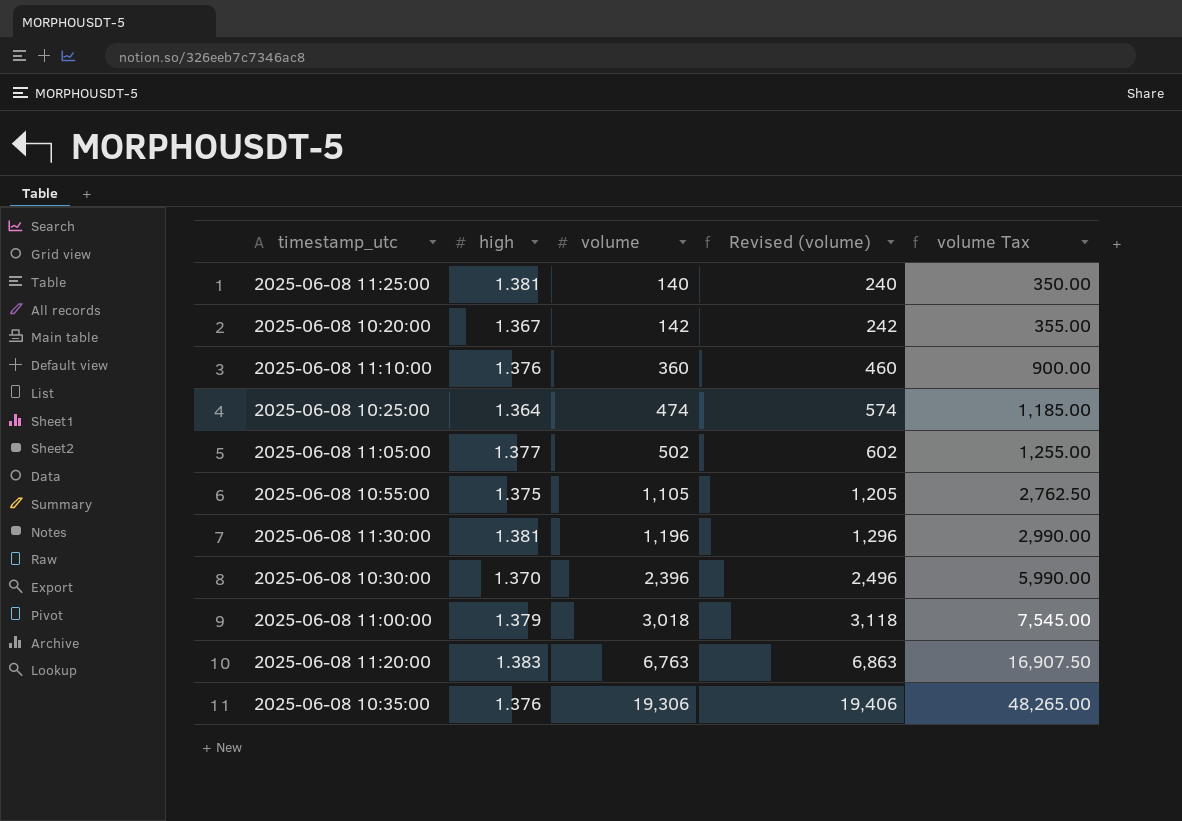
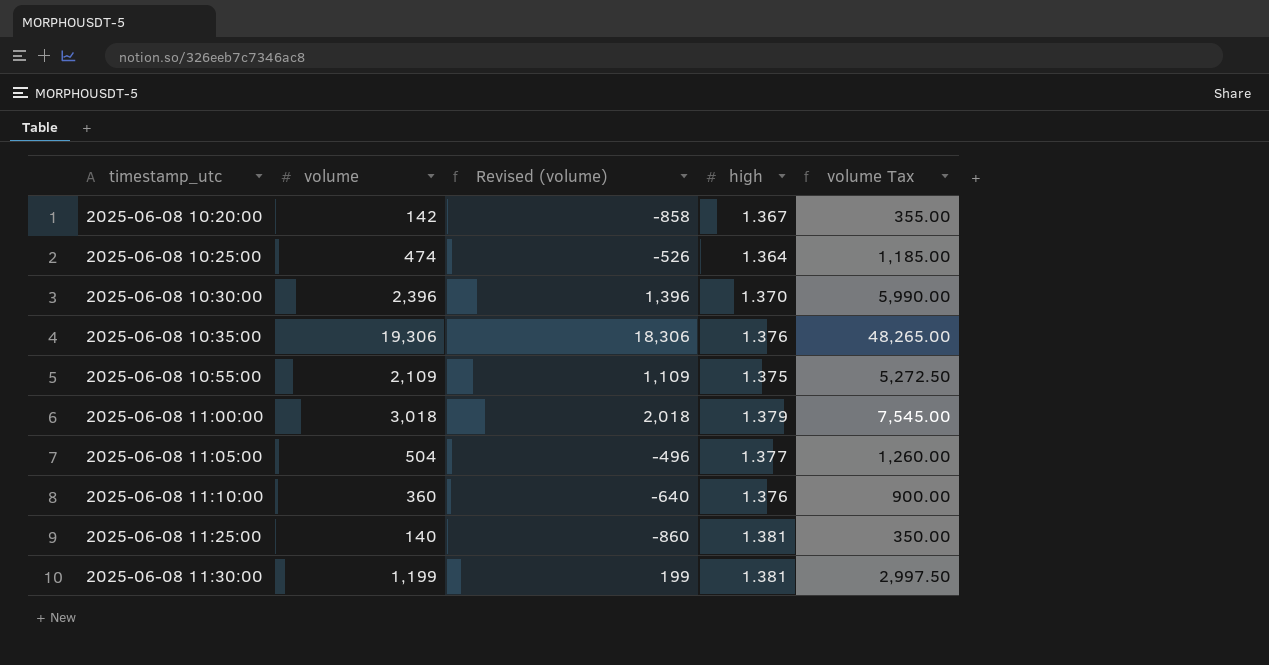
row order: volume ascending -> timestamp_utc ascending
column Revised (volume) | formula: [volume] + 100 -> [volume] - 1000
column high | position: 2 -> 4
row 2025-06-08 11:20:00: 1.383 | 6,763 | 6,863 | 16,907.50 -> none
2025-06-08 10:55:00 | volume: 1,105 -> 2,109
2025-06-08 10:55:00 | volume Tax: 2,762.50 -> 5,272.50
2025-06-08 11:05:00 | volume: 502 -> 504
2025-06-08 11:05:00 | volume Tax: 1,255.00 -> 1,260.00
2025-06-08 11:30:00 | volume: 1,196 -> 1,199
2025-06-08 11:30:00 | volume Tax: 2,990.00 -> 2,997.50

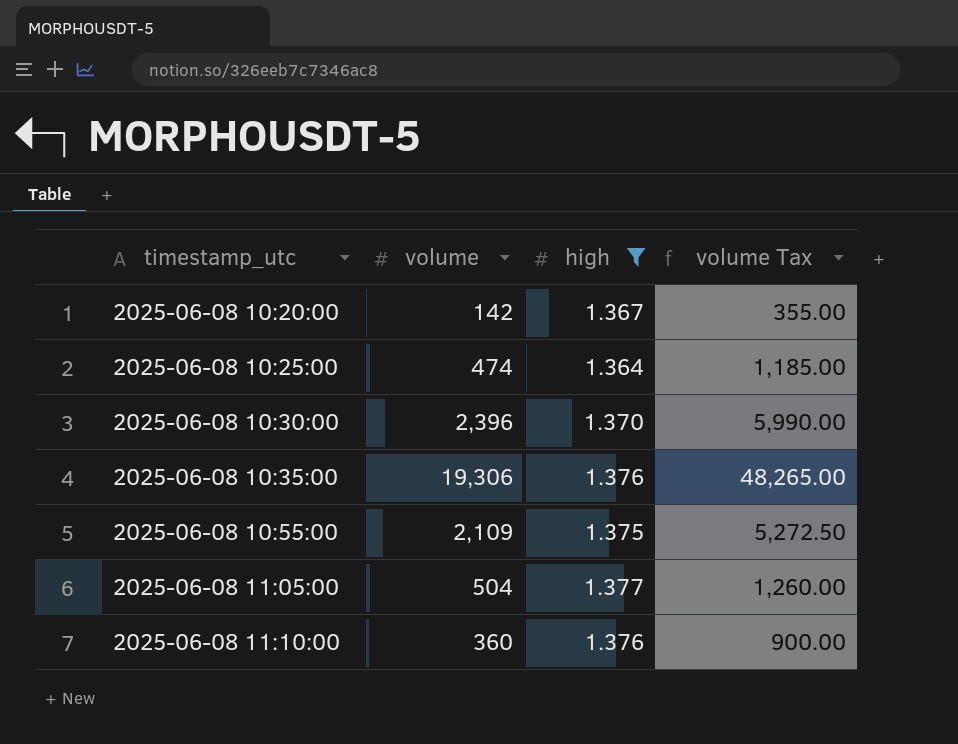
filter: none -> high <= 1.377
column Revised (volume) | formula: [volume] - 1000 -> none

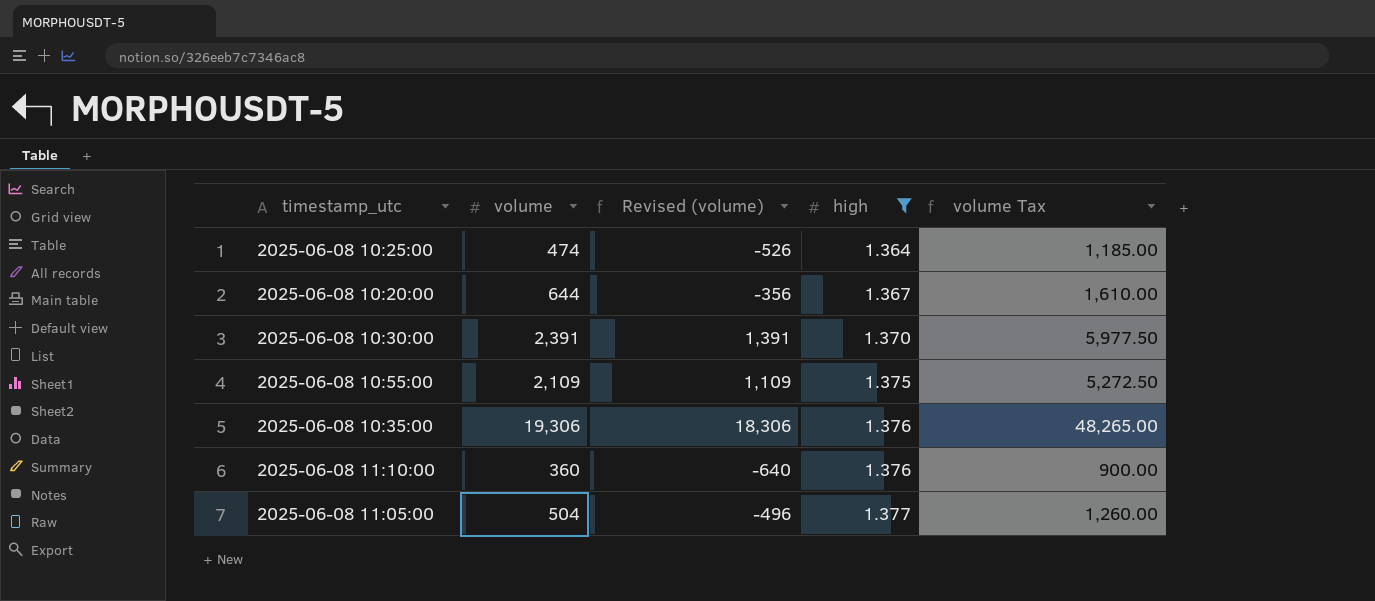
row order: timestamp_utc ascending -> high ascending
column Revised (volume) | formula: none -> [volume] - 1000
2025-06-08 10:20:00 | volume: 142 -> 644
2025-06-08 10:20:00 | volume Tax: 355.00 -> 1,610.00
2025-06-08 10:30:00 | volume: 2,396 -> 2,391
2025-06-08 10:30:00 | volume Tax: 5,990.00 -> 5,977.50

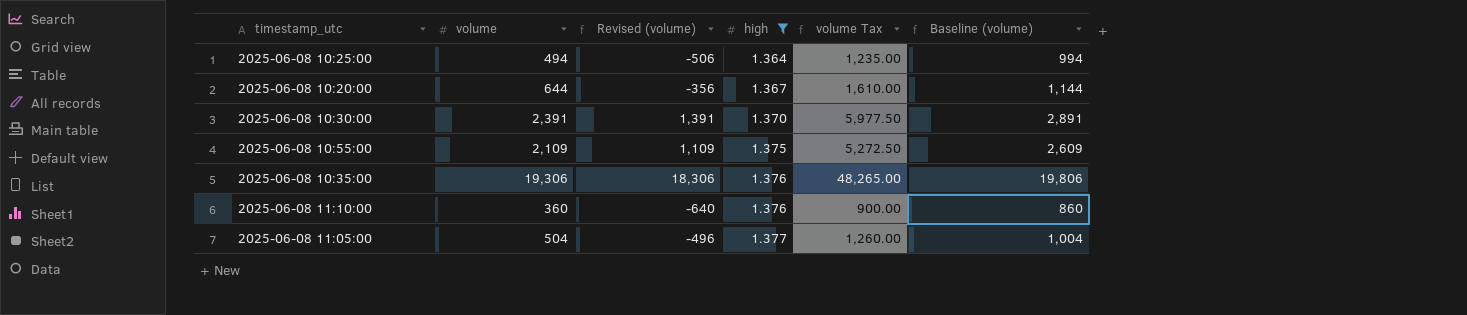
column Baseline (volume) | formula: none -> [volume] + 500
2025-06-08 10:25:00 | volume: 474 -> 494
2025-06-08 10:25:00 | Revised (volume): -526 -> -506
2025-06-08 10:25:00 | volume Tax: 1,185.00 -> 1,235.00

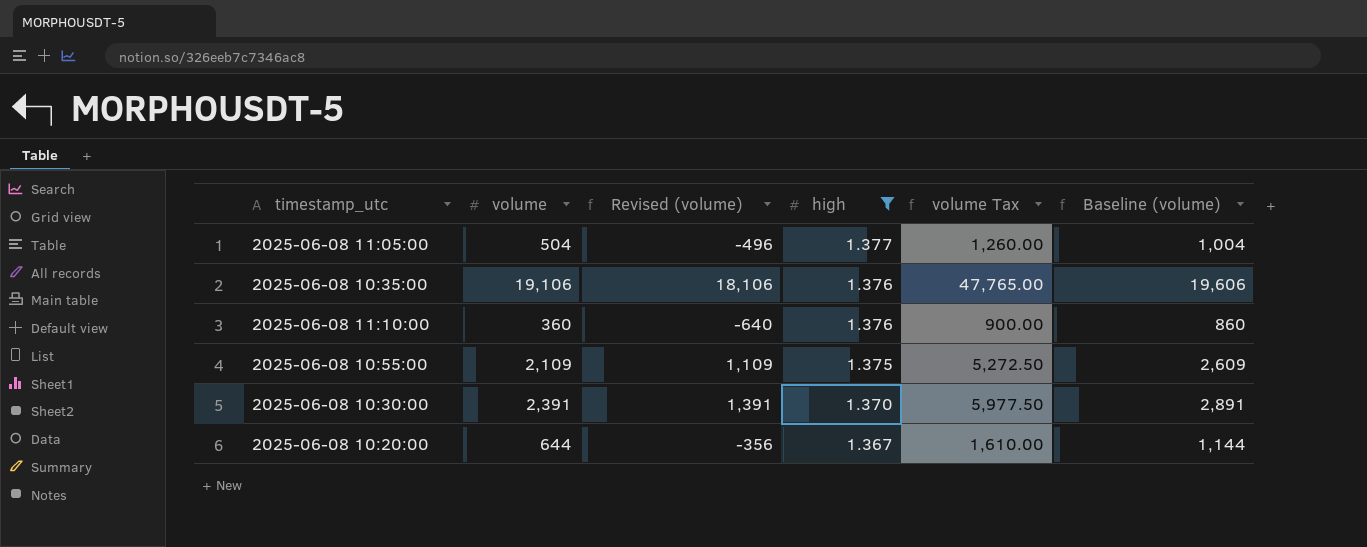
row order: high ascending -> high descending
row 2025-06-08 10:25:00: 494 | -506 | 1.364 | 1,235.00 | 994 -> none
2025-06-08 10:35:00 | volume: 19,306 -> 19,106
2025-06-08 10:35:00 | Revised (volume): 18,306 -> 18,106
2025-06-08 10:35:00 | volume Tax: 48,265.00 -> 47,765.00
2025-06-08 10:35:00 | Baseline (volume): 19,806 -> 19,606

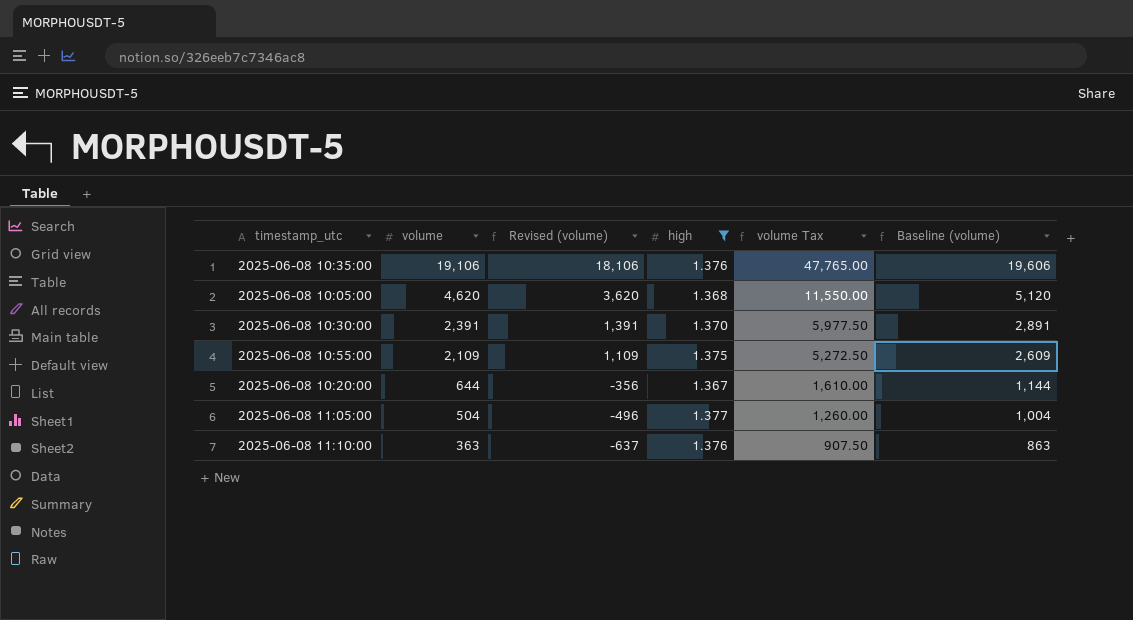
row order: high descending -> volume descending
row 2025-06-08 10:05:00: none -> 4,620 | 3,620 | 1.368 | 11,550.00 | 5,120
2025-06-08 11:10:00 | volume: 360 -> 363
2025-06-08 11:10:00 | Revised (volume): -640 -> -637
2025-06-08 11:10:00 | volume Tax: 900.00 -> 907.50
2025-06-08 11:10:00 | Baseline (volume): 860 -> 863

